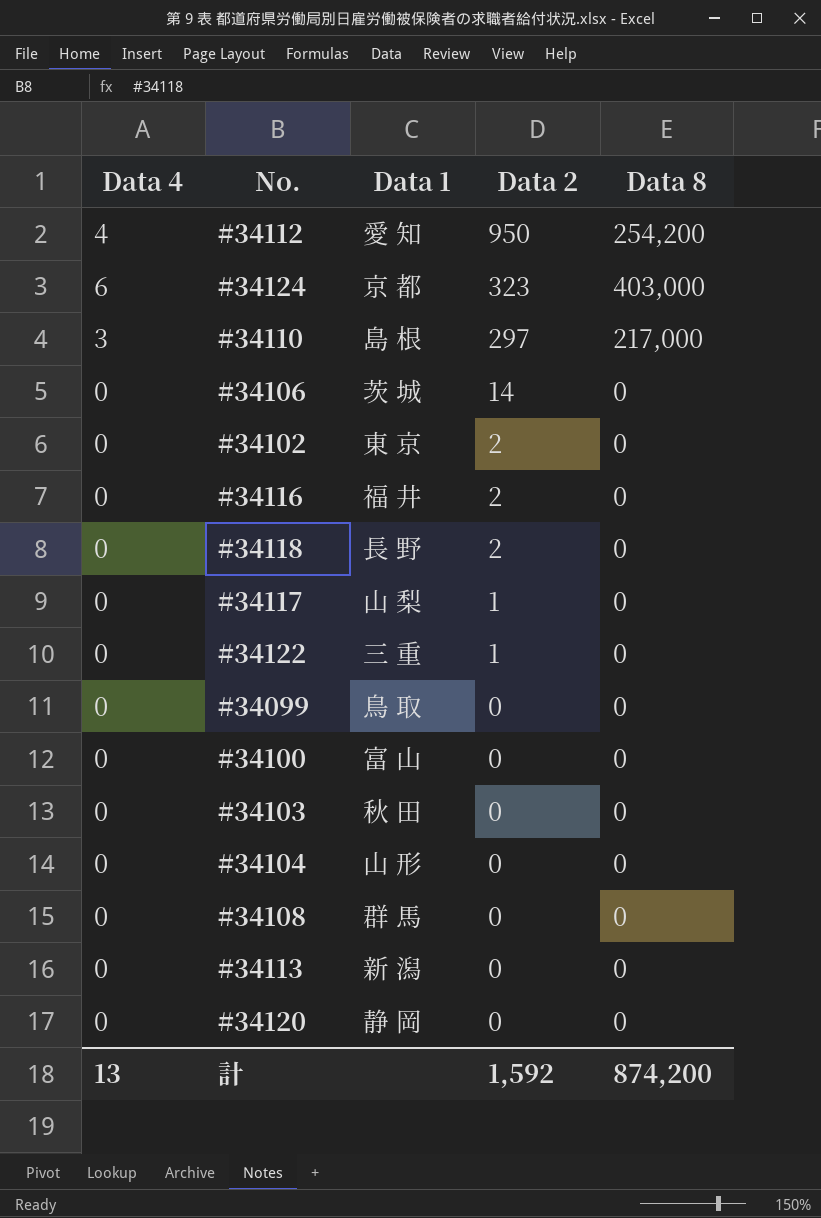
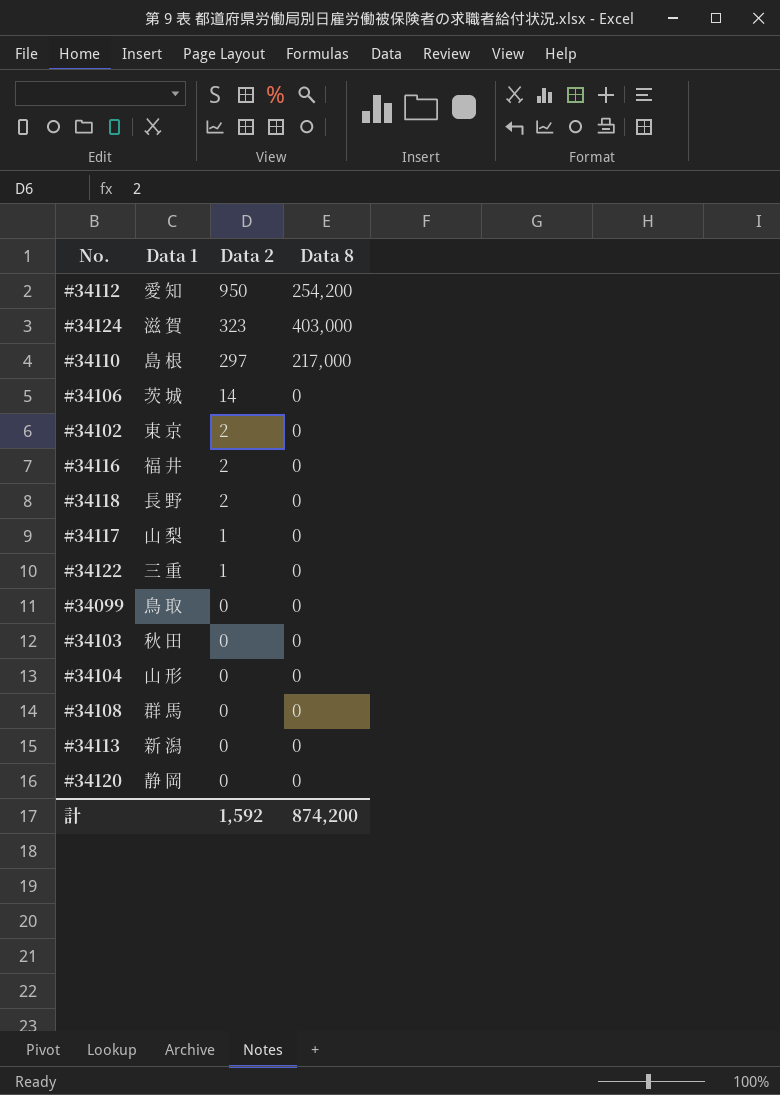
column Data 4 | position: 1 -> none
row #34100: 0 | 富 山 | 0 | 0 -> none
#34124 | Data 1: 京 都 -> 滋 賀

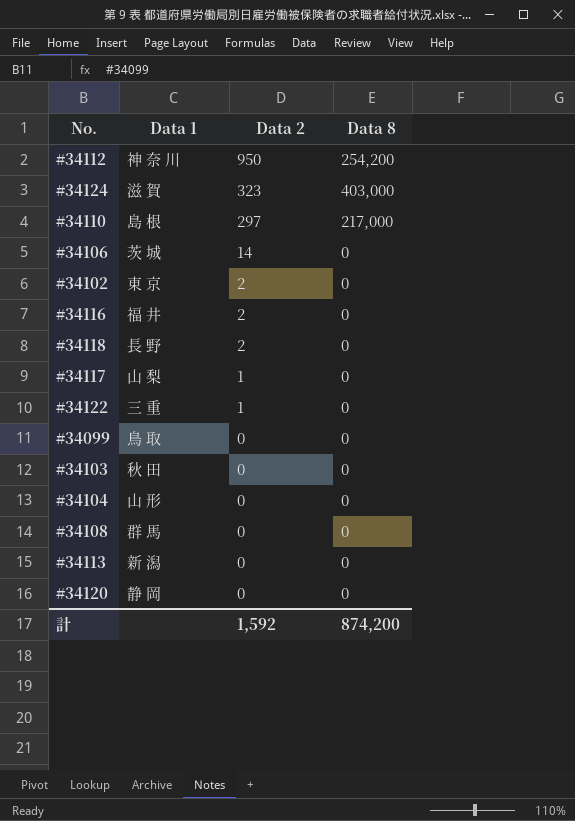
#34112 | Data 1: 愛 知 -> 神 奈 川

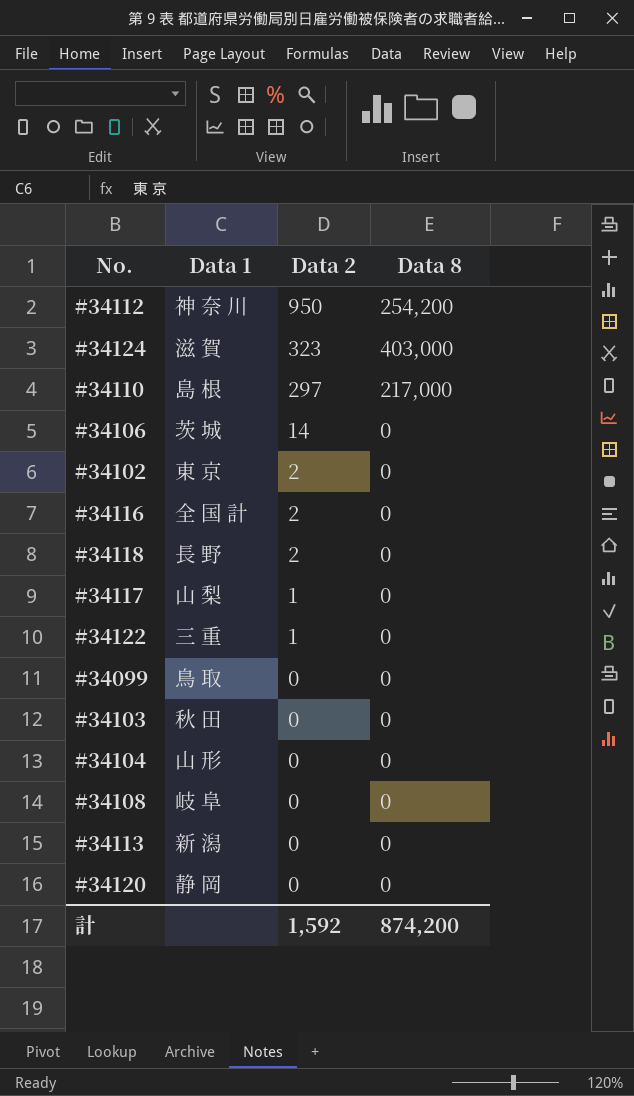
#34116 | Data 1: 福 井 -> 全 国 計
#34108 | Data 1: 群 馬 -> 岐 阜

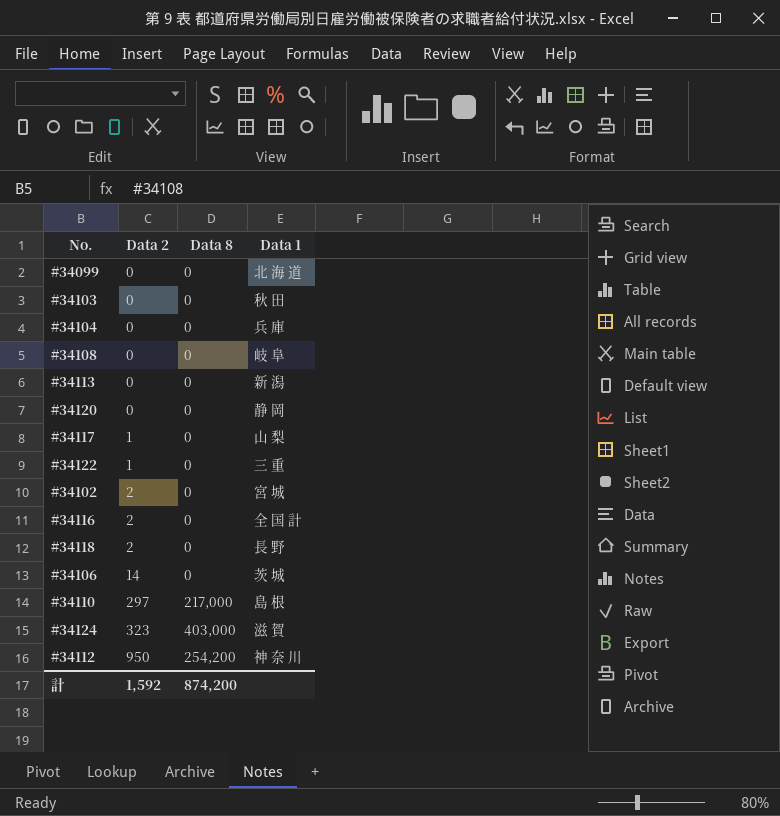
row order: Data 2 descending -> Data 2 ascending
column Data 1 | position: 2 -> 4
#34099 | Data 1: 鳥 取 -> 北 海 道
#34104 | Data 1: 山 形 -> 兵 庫
#34102 | Data 1: 東 京 -> 宮 城

